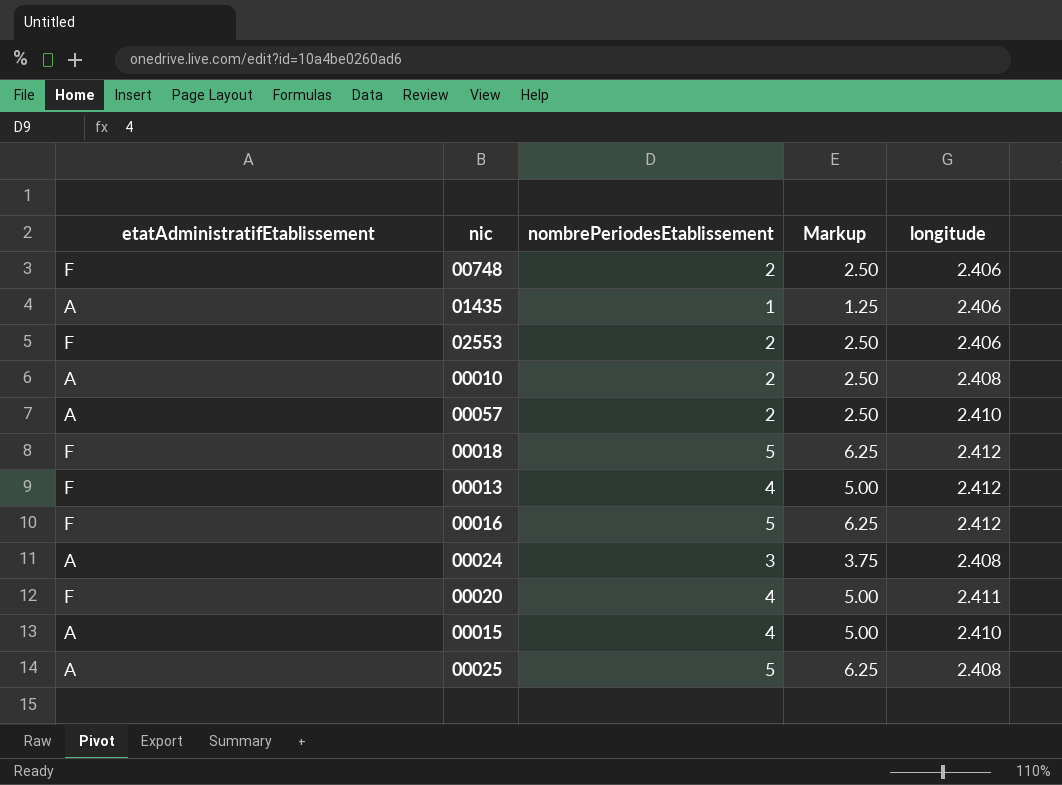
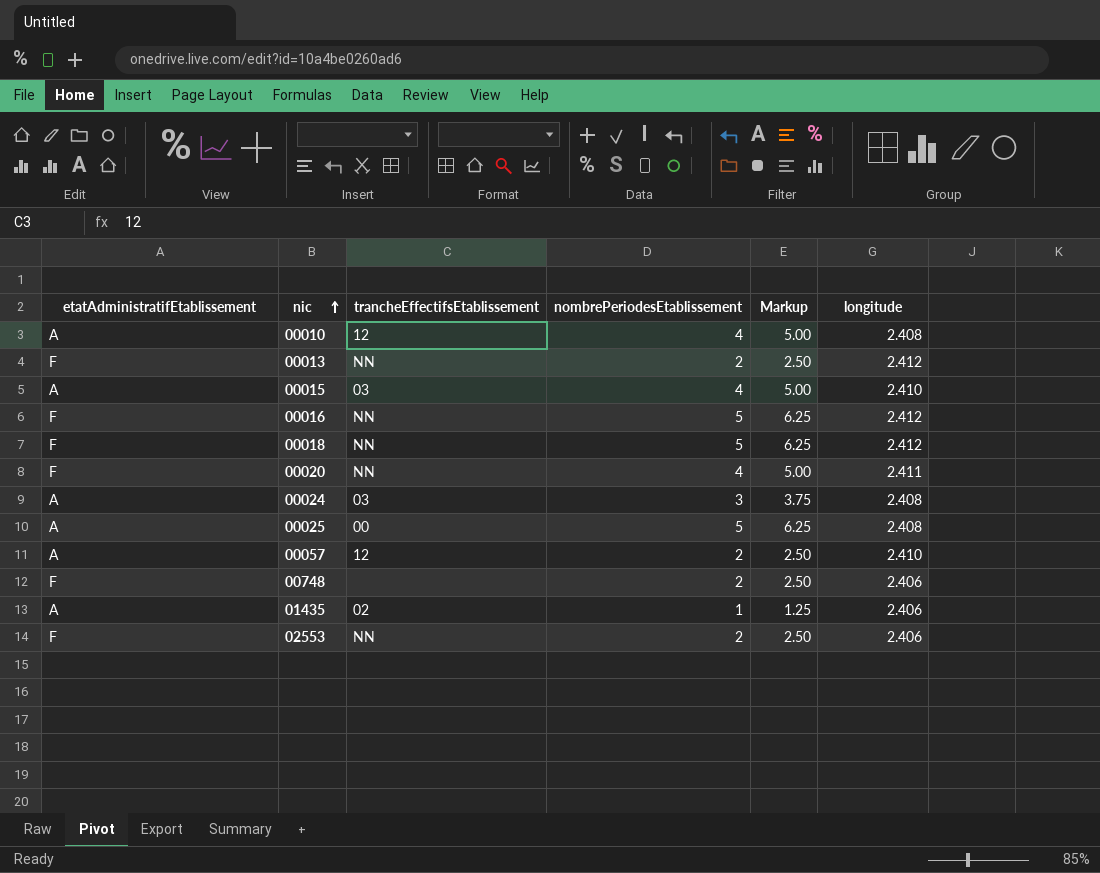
row order: none -> nic ascending
column trancheEffectifsEtablissement | position: none -> 3
00010 | nombrePeriodesEtablissement: 2 -> 4
00010 | Markup: 2.50 -> 5.00
00013 | nombrePeriodesEtablissement: 4 -> 2
00013 | Markup: 5.00 -> 2.50

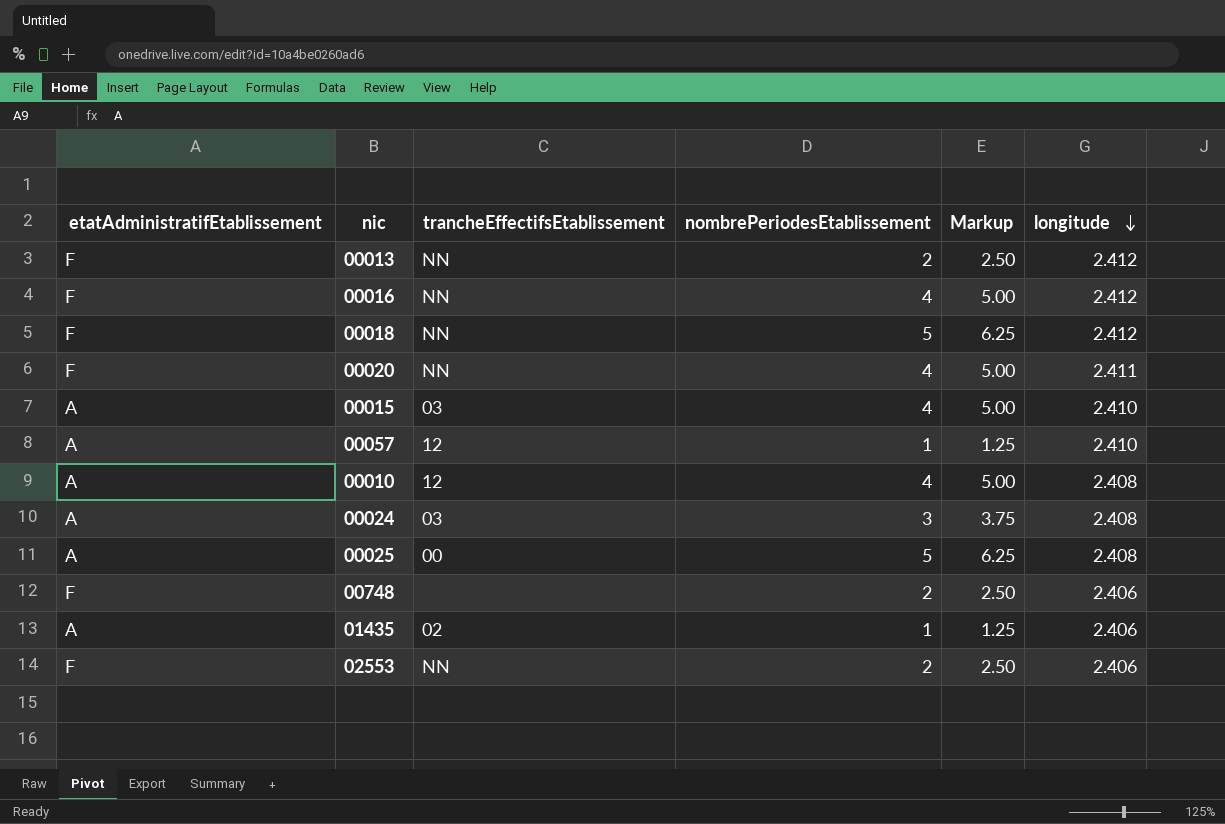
row order: nic ascending -> longitude descending
00016 | nombrePeriodesEtablissement: 5 -> 4
00016 | Markup: 6.25 -> 5.00
00057 | nombrePeriodesEtablissement: 2 -> 1
00057 | Markup: 2.50 -> 1.25

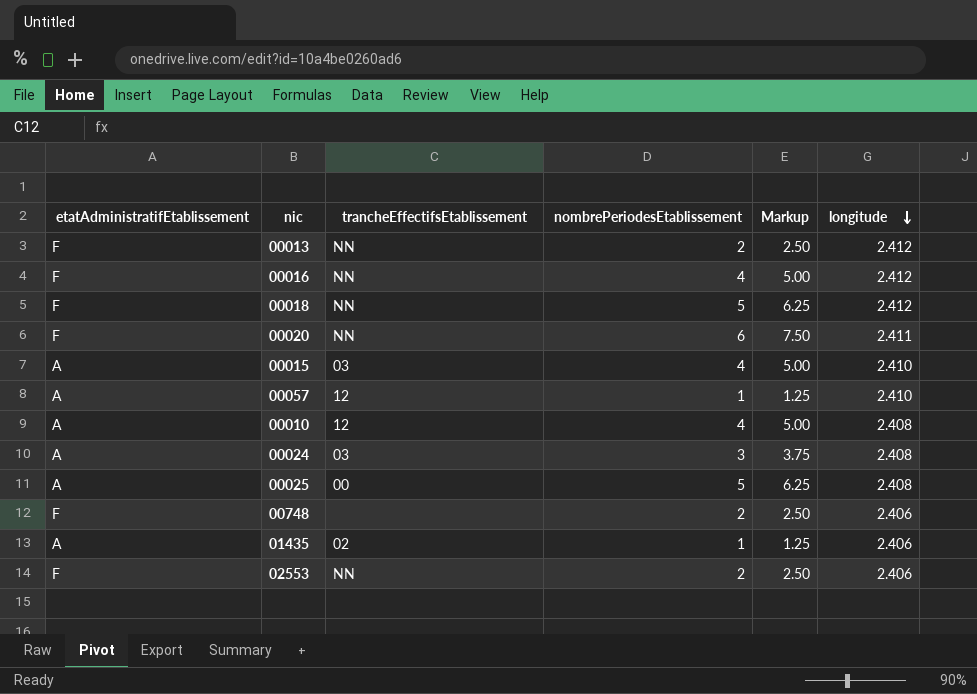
00020 | nombrePeriodesEtablissement: 4 -> 6
00020 | Markup: 5.00 -> 7.50

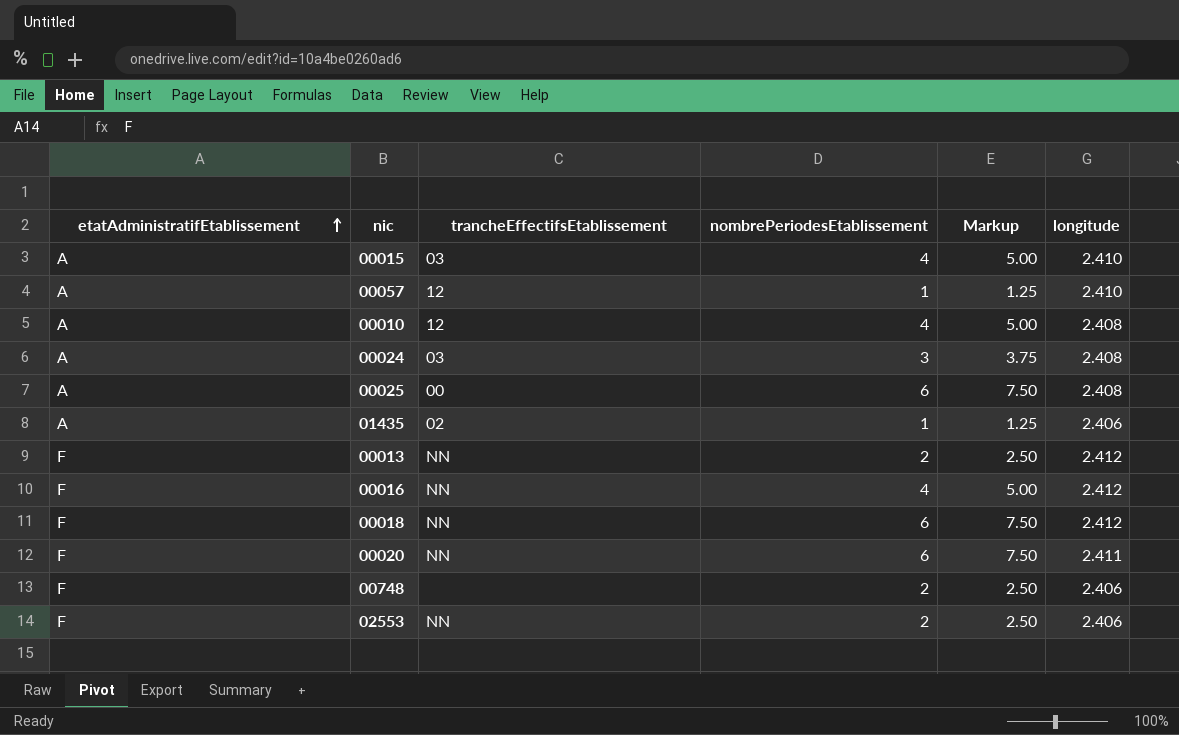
row order: longitude descending -> etatAdministratifEtablissement ascending
00025 | nombrePeriodesEtablissement: 5 -> 6
00025 | Markup: 6.25 -> 7.50
00018 | nombrePeriodesEtablissement: 5 -> 6
00018 | Markup: 6.25 -> 7.50

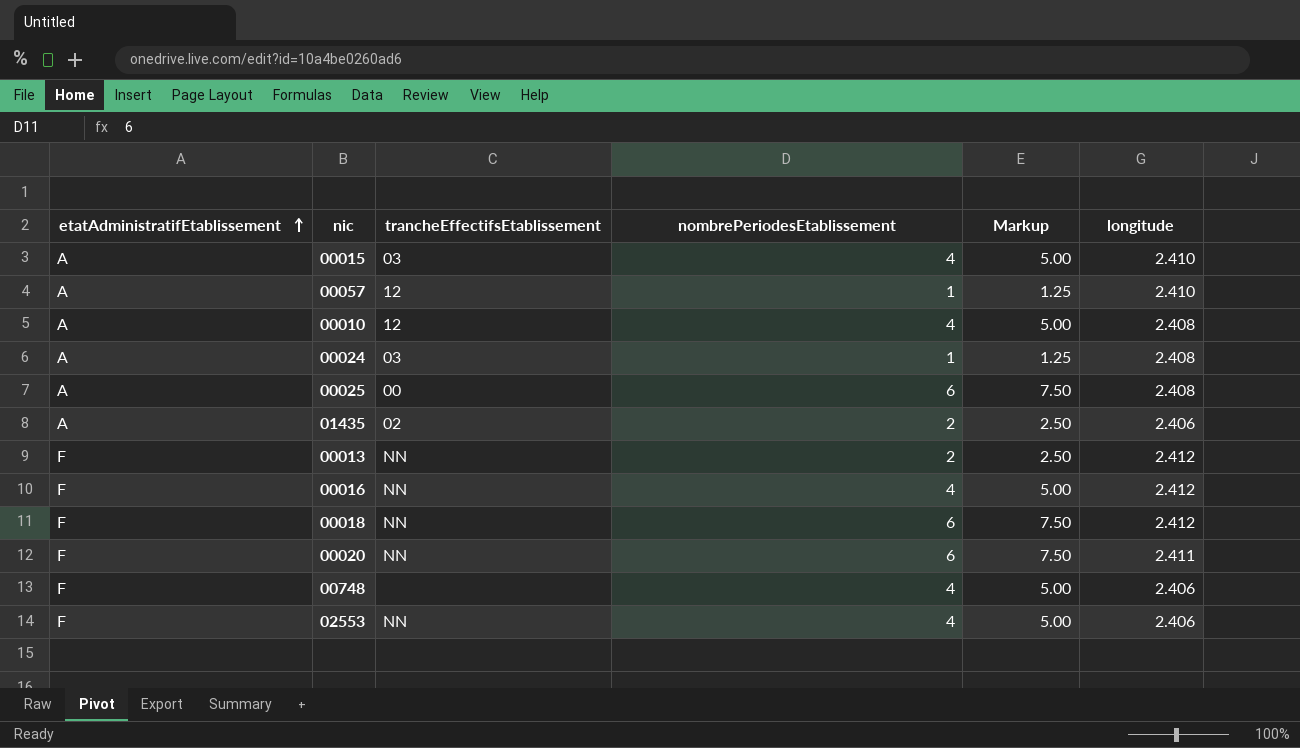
00024 | nombrePeriodesEtablissement: 3 -> 1
00024 | Markup: 3.75 -> 1.25
01435 | nombrePeriodesEtablissement: 1 -> 2
01435 | Markup: 1.25 -> 2.50
00748 | nombrePeriodesEtablissement: 2 -> 4
00748 | Markup: 2.50 -> 5.00
02553 | nombrePeriodesEtablissement: 2 -> 4
02553 | Markup: 2.50 -> 5.00

